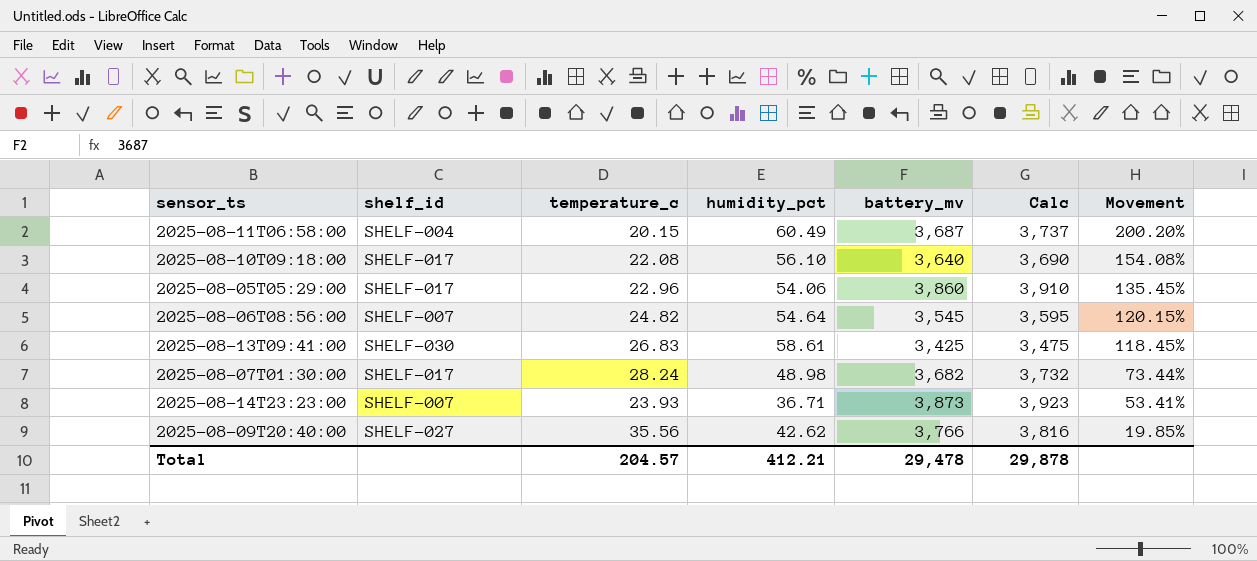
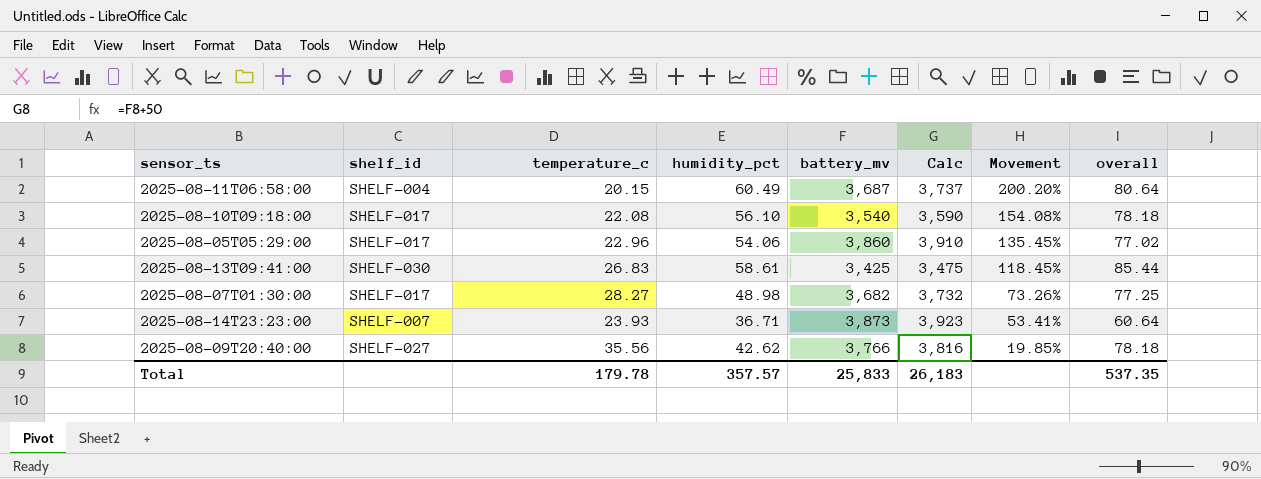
column overall | formula: none -> [temperature_c] + [humidity_pct]
row 2025-08-06T08:56:00: SHELF-007 | 24.82 | 54.64 | 3,545 | 3,595 | 120.15% -> none
2025-08-10T09:18:00 | battery_mv: 3,640 -> 3,540
2025-08-10T09:18:00 | Calc: 3,690 -> 3,590
2025-08-07T01:30:00 | temperature_c: 28.24 -> 28.27
2025-08-07T01:30:00 | Movement: 73.44% -> 73.26%
Total | temperature_c: 204.57 -> 179.78
Total | humidity_pct: 412.21 -> 357.57
Total | battery_mv: 29,478 -> 25,833
Total | Calc: 29,878 -> 26,183

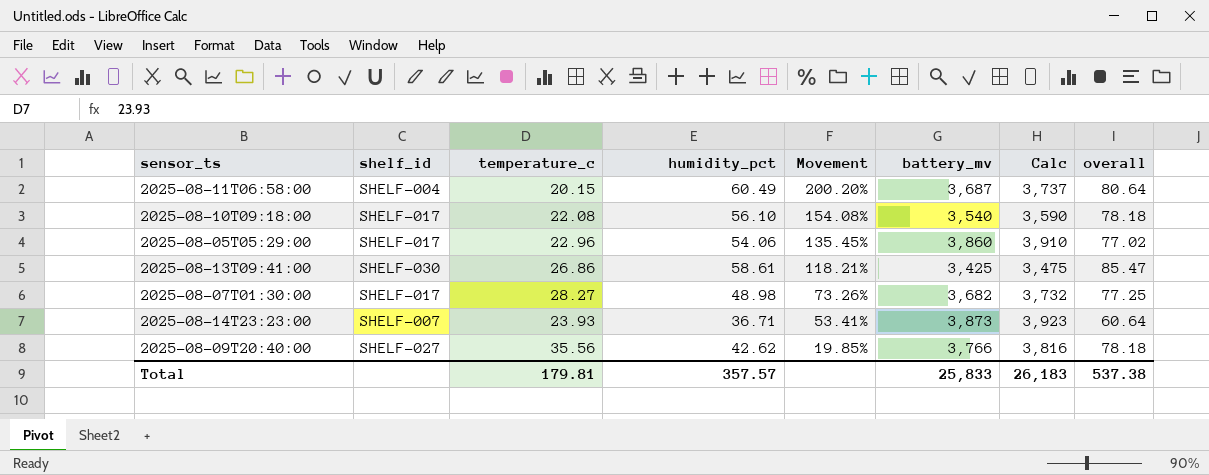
column Movement | position: 7 -> 5
2025-08-13T09:41:00 | temperature_c: 26.83 -> 26.86
2025-08-13T09:41:00 | Movement: 118.45% -> 118.21%
2025-08-13T09:41:00 | overall: 85.44 -> 85.47
Total | temperature_c: 179.78 -> 179.81
Total | overall: 537.35 -> 537.38

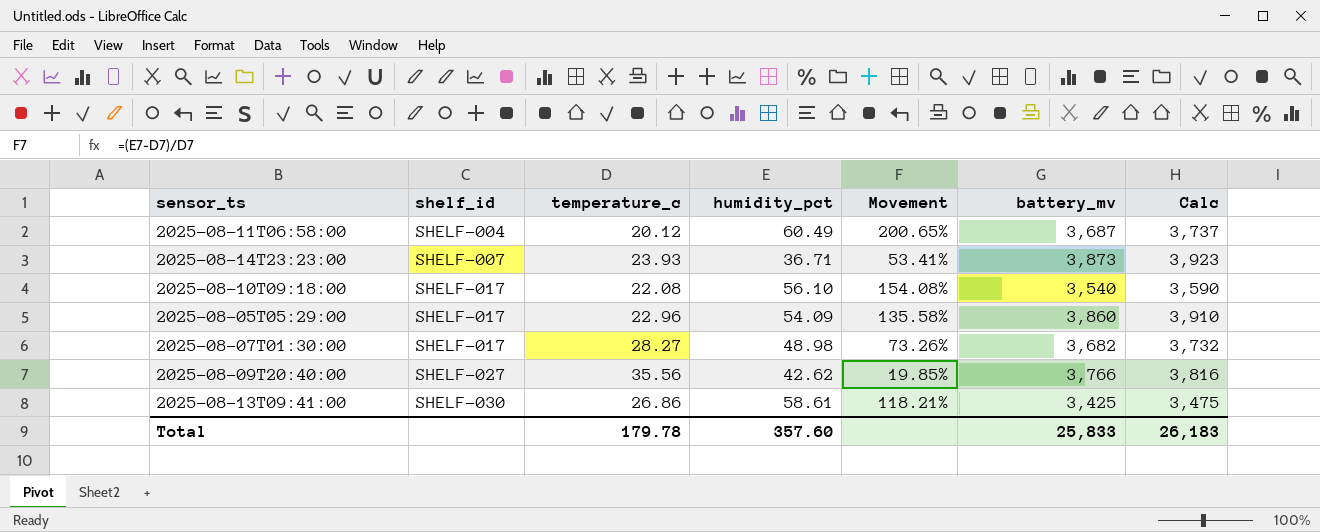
row order: Movement descending -> shelf_id ascending
column overall | formula: [temperature_c] + [humidity_pct] -> none
2025-08-11T06:58:00 | temperature_c: 20.15 -> 20.12
2025-08-11T06:58:00 | Movement: 200.20% -> 200.65%
2025-08-05T05:29:00 | humidity_pct: 54.06 -> 54.09
2025-08-05T05:29:00 | Movement: 135.45% -> 135.58%
Total | temperature_c: 179.81 -> 179.78
Total | humidity_pct: 357.57 -> 357.60

